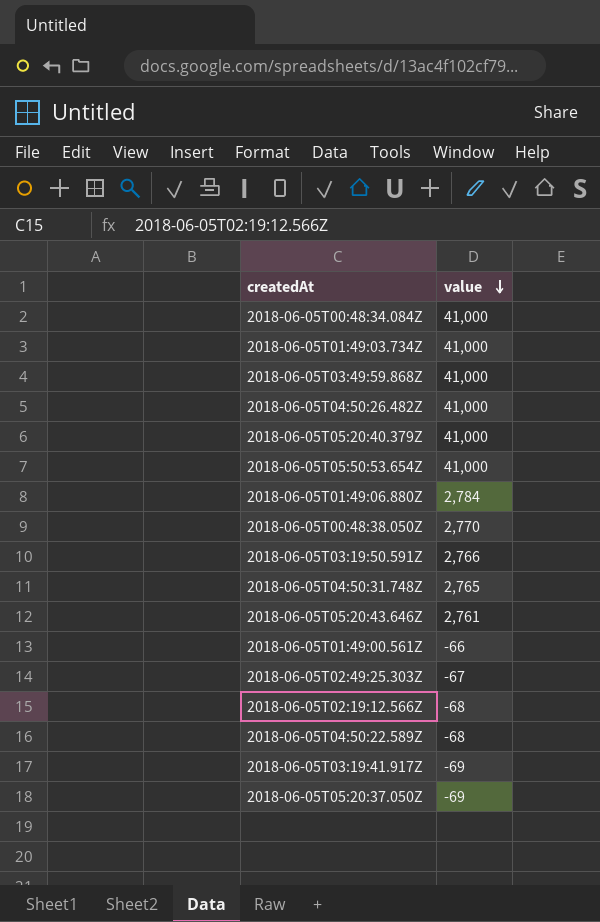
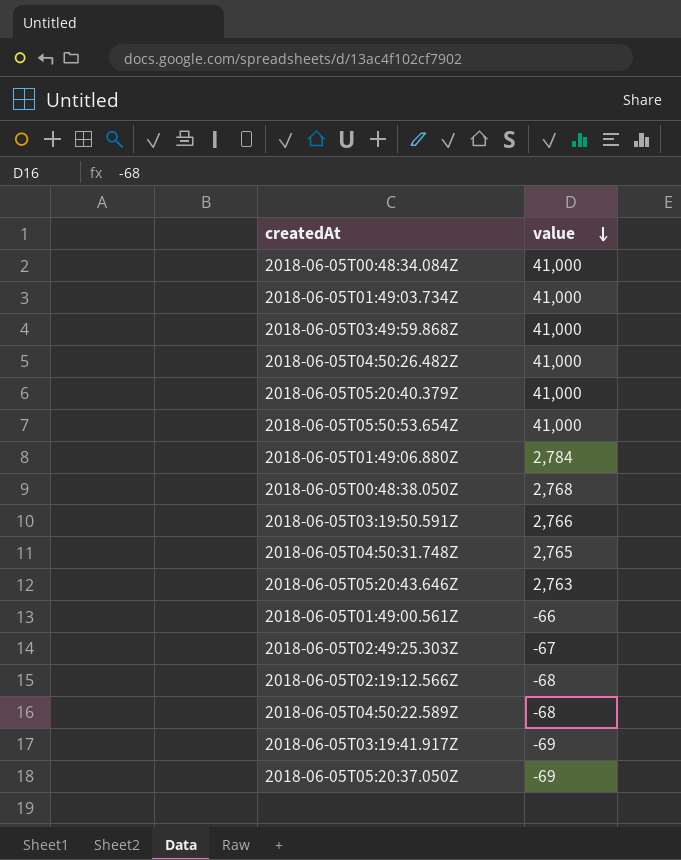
2018-06-05T00:48:38.050Z | value: 2,770 -> 2,768
2018-06-05T05:20:43.646Z | value: 2,761 -> 2,763

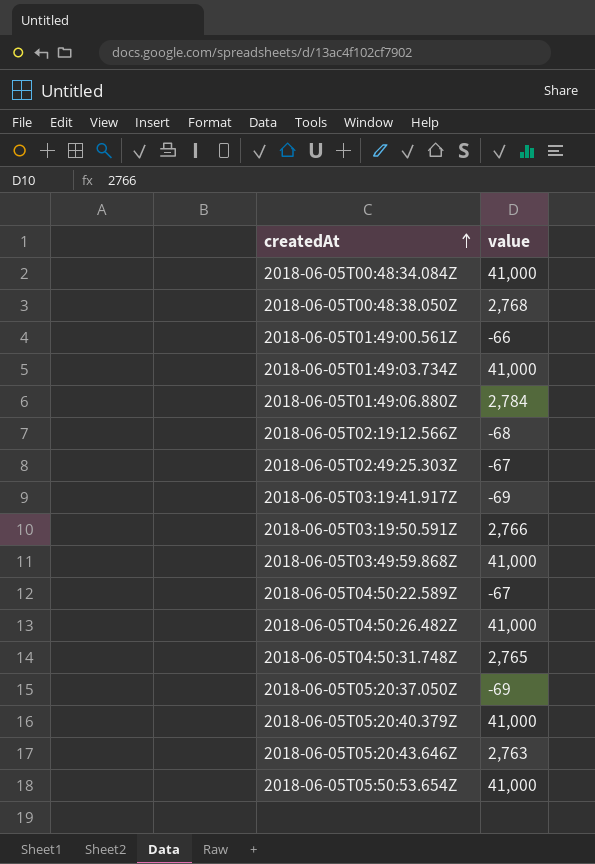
row order: value descending -> createdAt ascending
2018-06-05T04:50:22.589Z | value: -68 -> -67

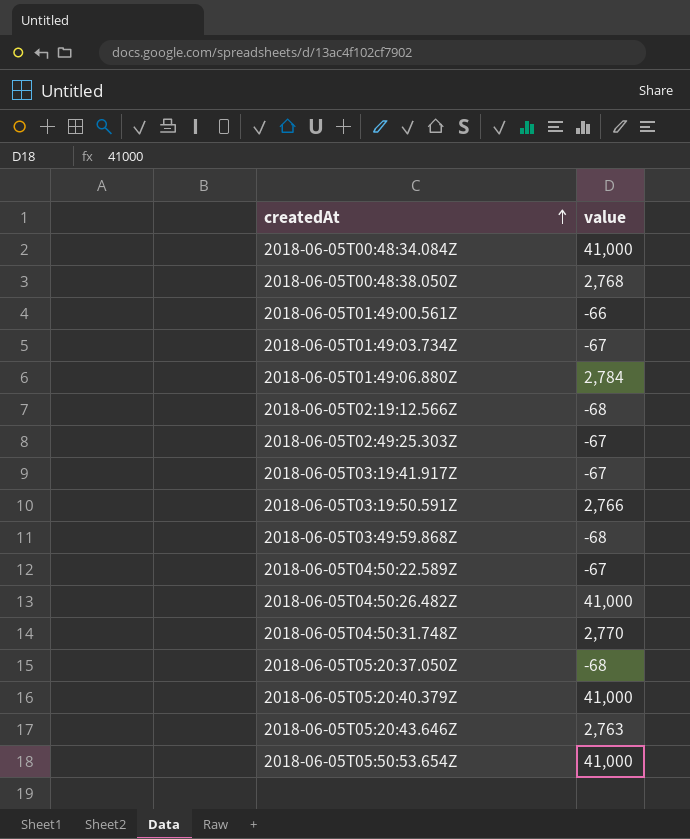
2018-06-05T01:49:03.734Z | value: 41,000 -> -67
2018-06-05T03:19:41.917Z | value: -69 -> -67
2018-06-05T03:49:59.868Z | value: 41,000 -> -68
2018-06-05T04:50:31.748Z | value: 2,765 -> 2,770
2018-06-05T05:20:37.050Z | value: -69 -> -68

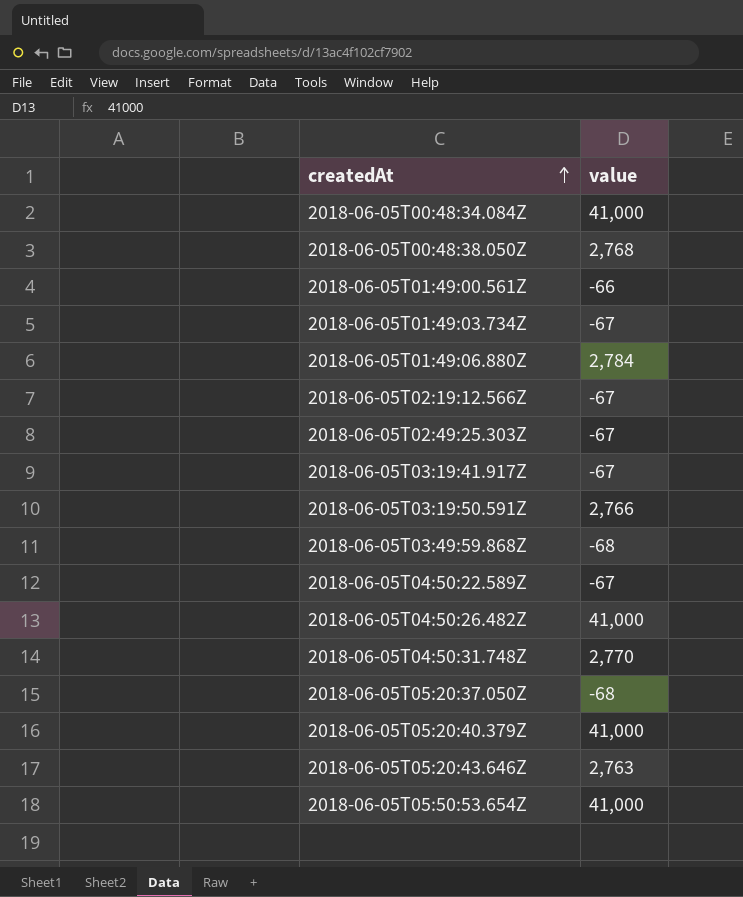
2018-06-05T02:19:12.566Z | value: -68 -> -67

